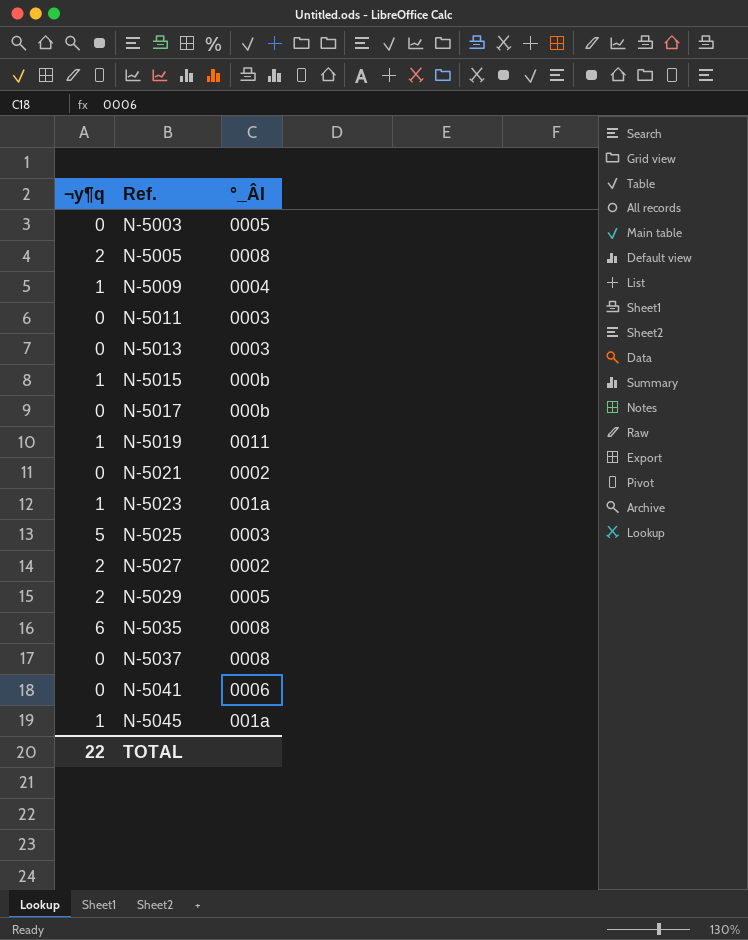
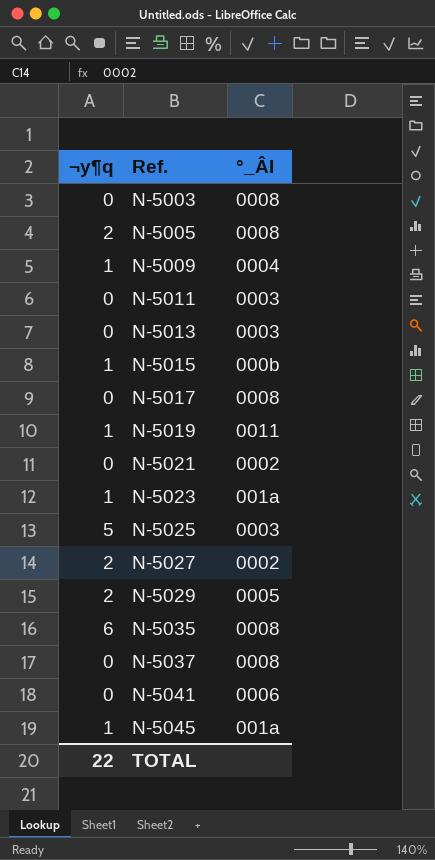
N-5003 | °_ÂI: 0005 -> 0008
N-5017 | °_ÂI: 000b -> 0008

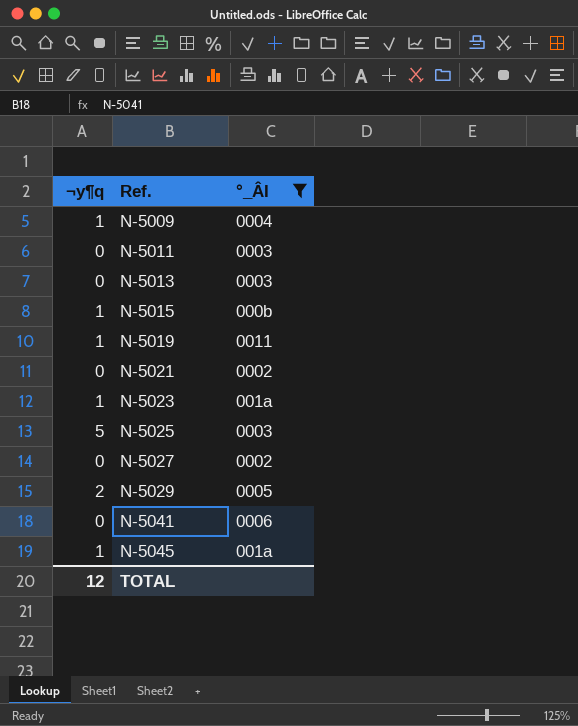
filter: none -> °_ÂI != 0008
N-5027 | ¬y¶q: 2 -> 0
TOTAL | ¬y¶q: 22 -> 12

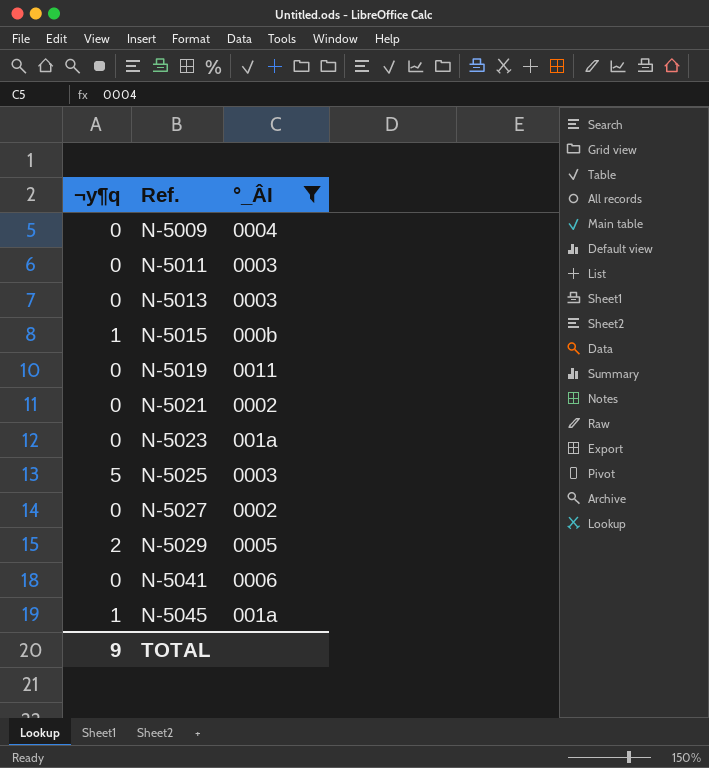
N-5009 | ¬y¶q: 1 -> 0
N-5019 | ¬y¶q: 1 -> 0
N-5023 | ¬y¶q: 1 -> 0
TOTAL | ¬y¶q: 12 -> 9

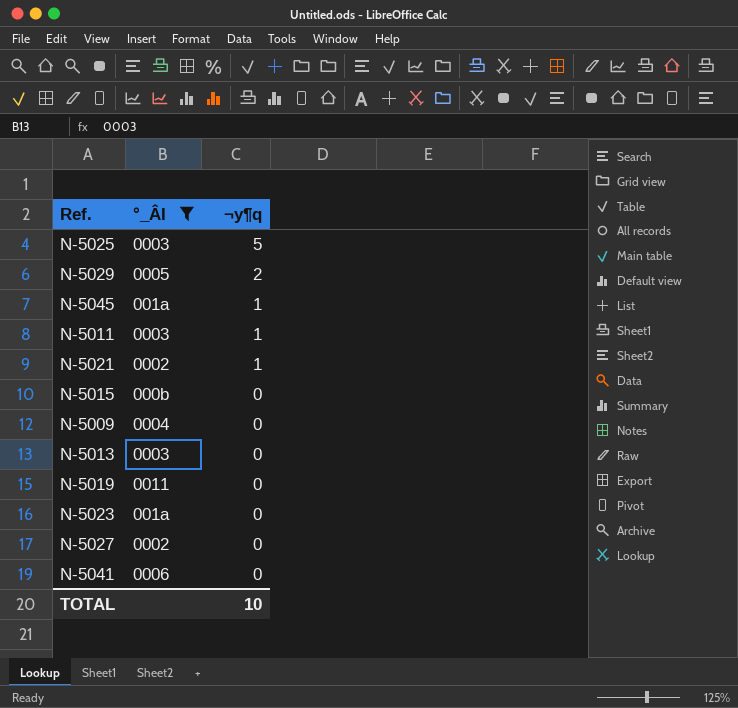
row order: Ref. ascending -> ¬y¶q descending
column ¬y¶q | position: 1 -> 3
N-5011 | ¬y¶q: 0 -> 1
N-5021 | ¬y¶q: 0 -> 1
N-5015 | ¬y¶q: 1 -> 0
TOTAL | ¬y¶q: 9 -> 10

